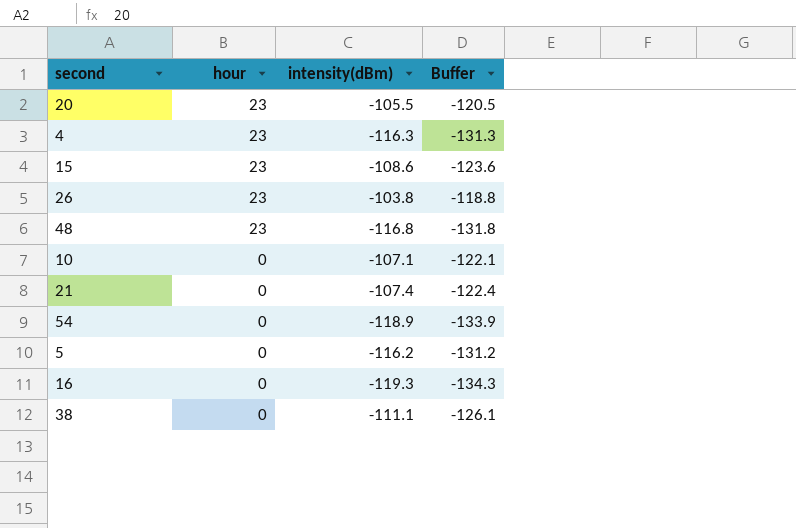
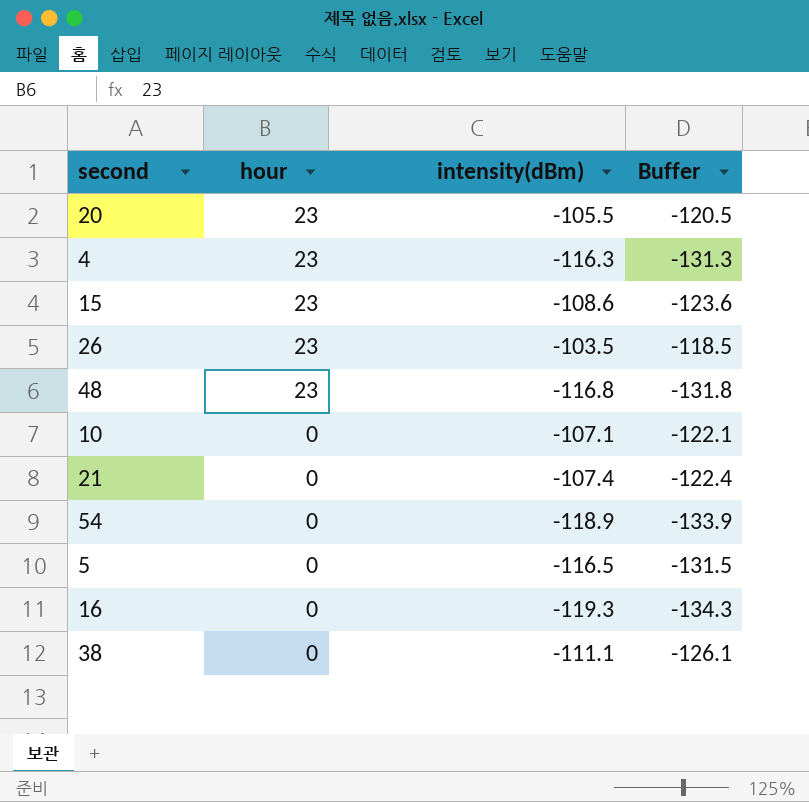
26 | intensity(dBm): -103.8 -> -103.5
26 | Buffer: -118.8 -> -118.5
5 | intensity(dBm): -116.2 -> -116.5
5 | Buffer: -131.2 -> -131.5

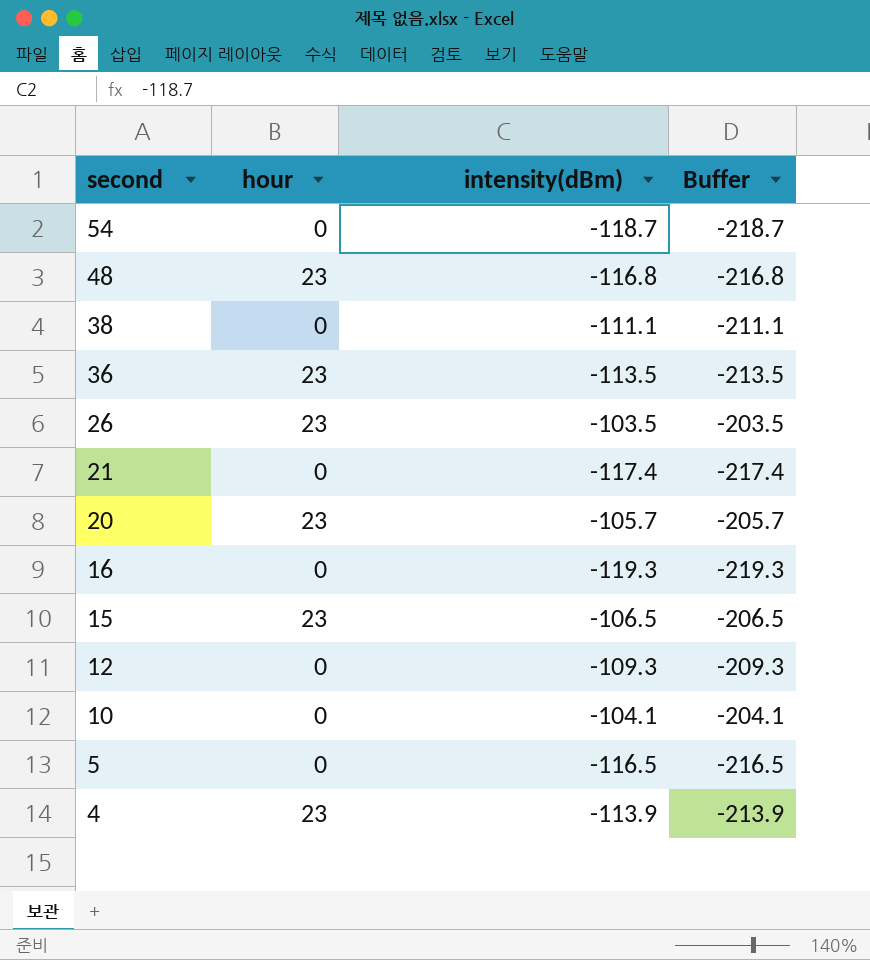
row order: hour descending -> second descending
column Buffer | formula: [intensity(dBm)] - 15 -> [intensity(dBm)] - 100
54 | intensity(dBm): -118.9 -> -118.7
row 36: none -> 23 | -113.5 | -213.5
21 | intensity(dBm): -107.4 -> -117.4
20 | intensity(dBm): -105.5 -> -105.7
15 | intensity(dBm): -108.6 -> -106.5
row 12: none -> 0 | -109.3 | -209.3
10 | intensity(dBm): -107.1 -> -104.1
4 | intensity(dBm): -116.3 -> -113.9

